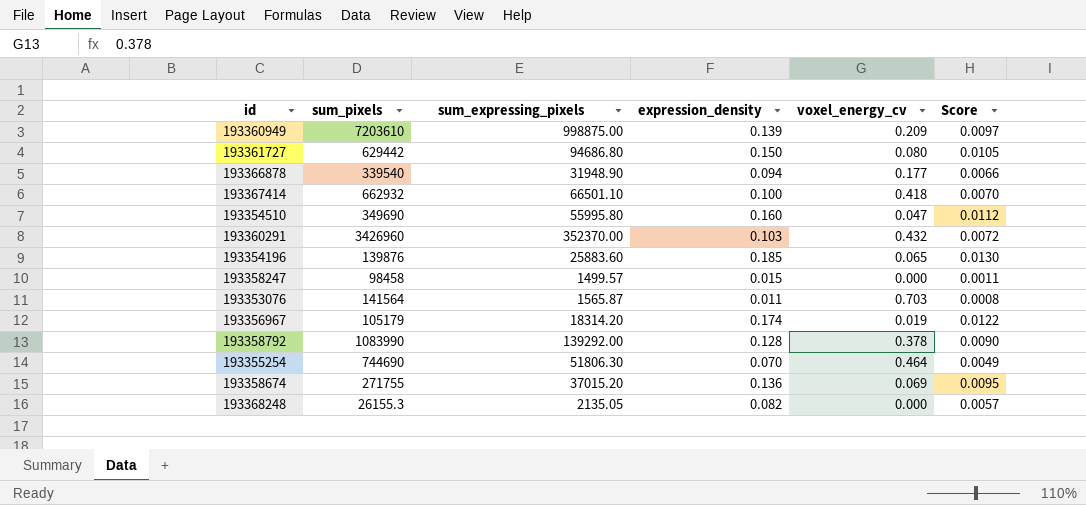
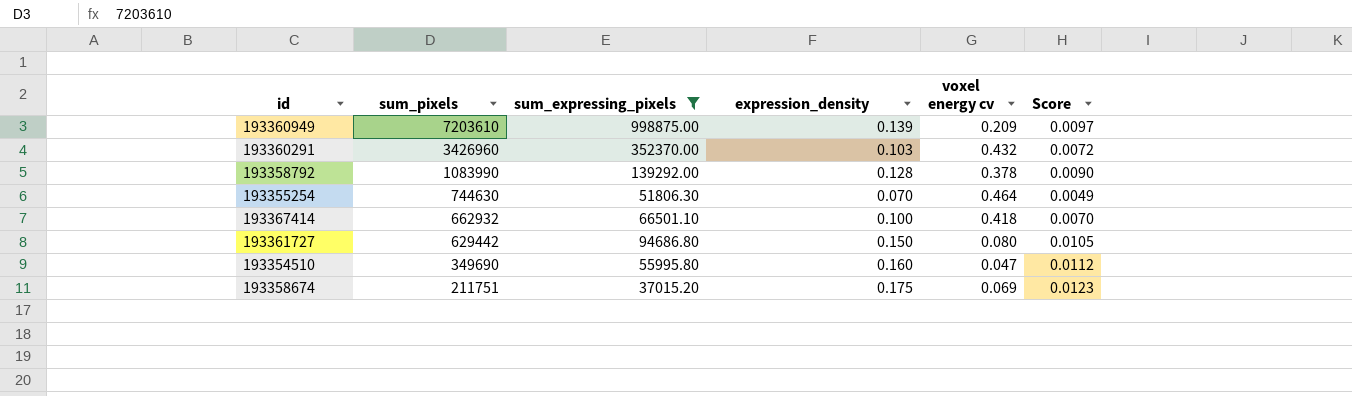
filter: none -> sum_expressing_pixels >= 37015.20
row order: none -> sum_pixels descending
column name: voxel_energy_cv -> voxel energy cv
193355254 | sum_pixels: 744690 -> 744630
193358674 | sum_pixels: 271755 -> 211751
193358674 | expression_density: 0.136 -> 0.175
193358674 | Score: 0.0095 -> 0.0123

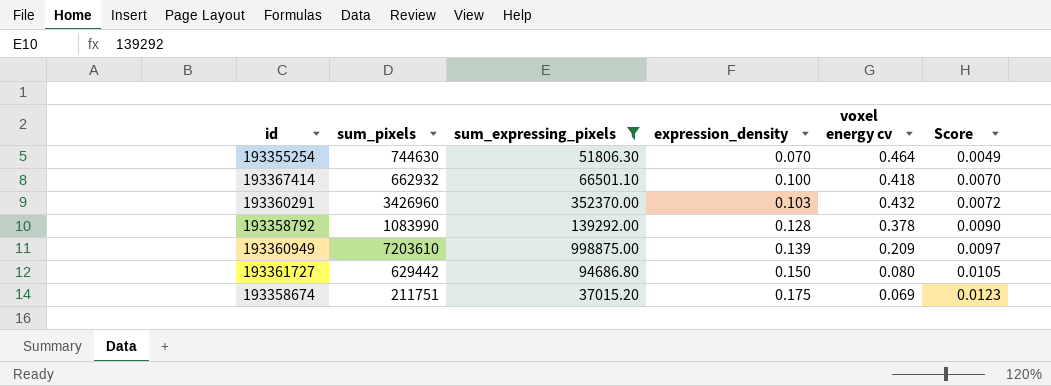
row order: sum_pixels descending -> expression_density ascending
row 193354510: 349690 | 55995.80 | 0.160 | 0.047 | 0.0112 -> none

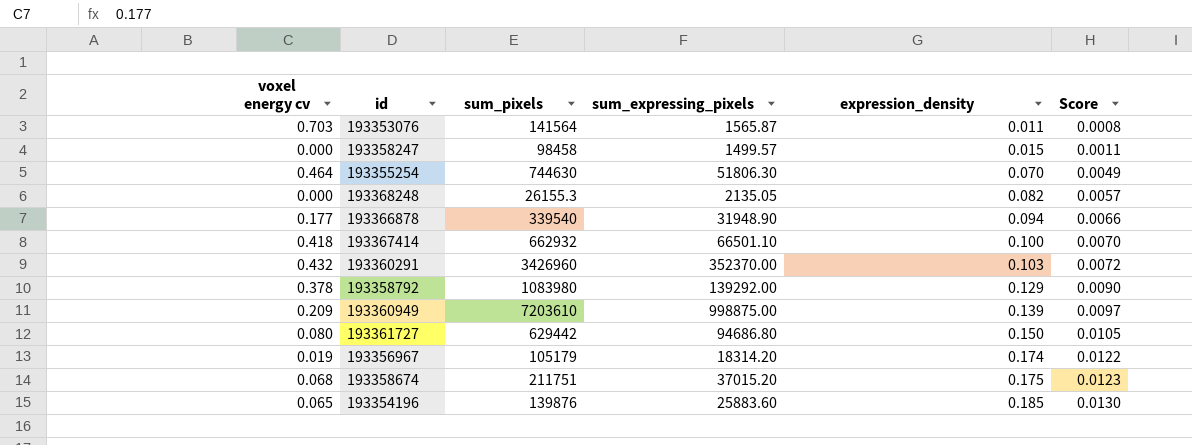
filter: sum_expressing_pixels >= 37015.20 -> none
column voxel energy cv | position: 5 -> 1
193358792 | sum_pixels: 1083990 -> 1083980
193358792 | expression_density: 0.128 -> 0.129
193358674 | voxel energy cv: 0.069 -> 0.068

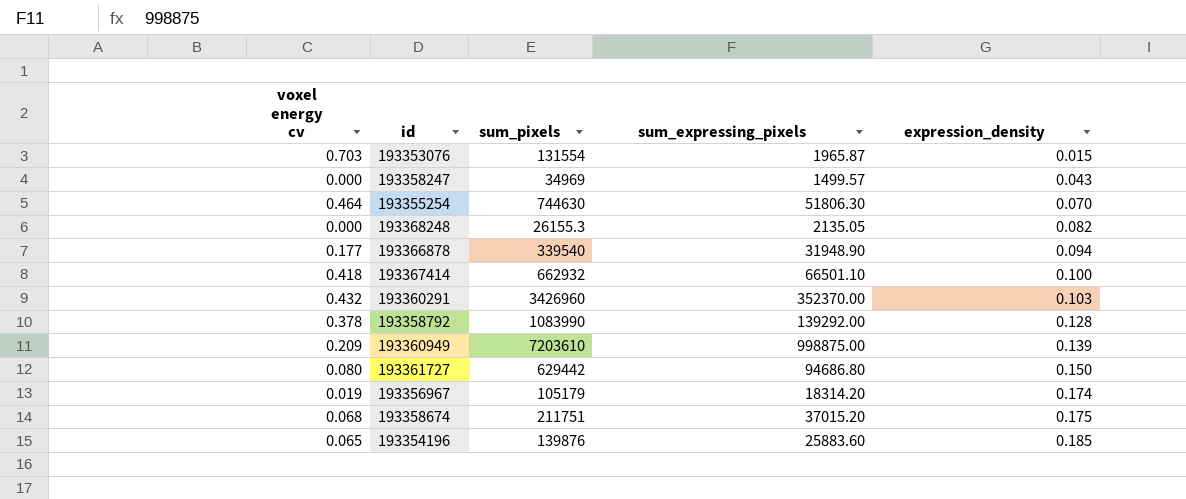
column Score | formula: [expression_density] * 0.07 -> none
193353076 | sum_pixels: 141564 -> 131554
193353076 | sum_expressing_pixels: 1565.87 -> 1965.87
193353076 | expression_density: 0.011 -> 0.015
193358247 | sum_pixels: 98458 -> 34969
193358247 | expression_density: 0.015 -> 0.043
193358792 | sum_pixels: 1083980 -> 1083990
193358792 | expression_density: 0.129 -> 0.128

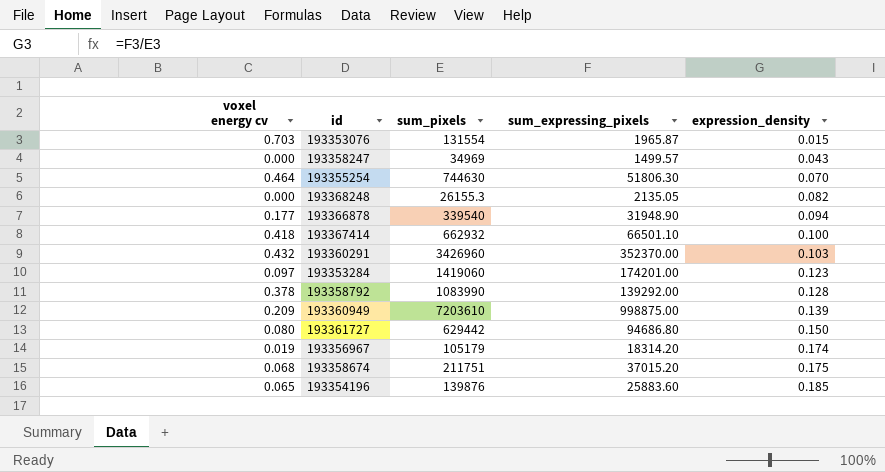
row 193353284: none -> 0.097 | 1419060 | 174201.00 | 0.123

